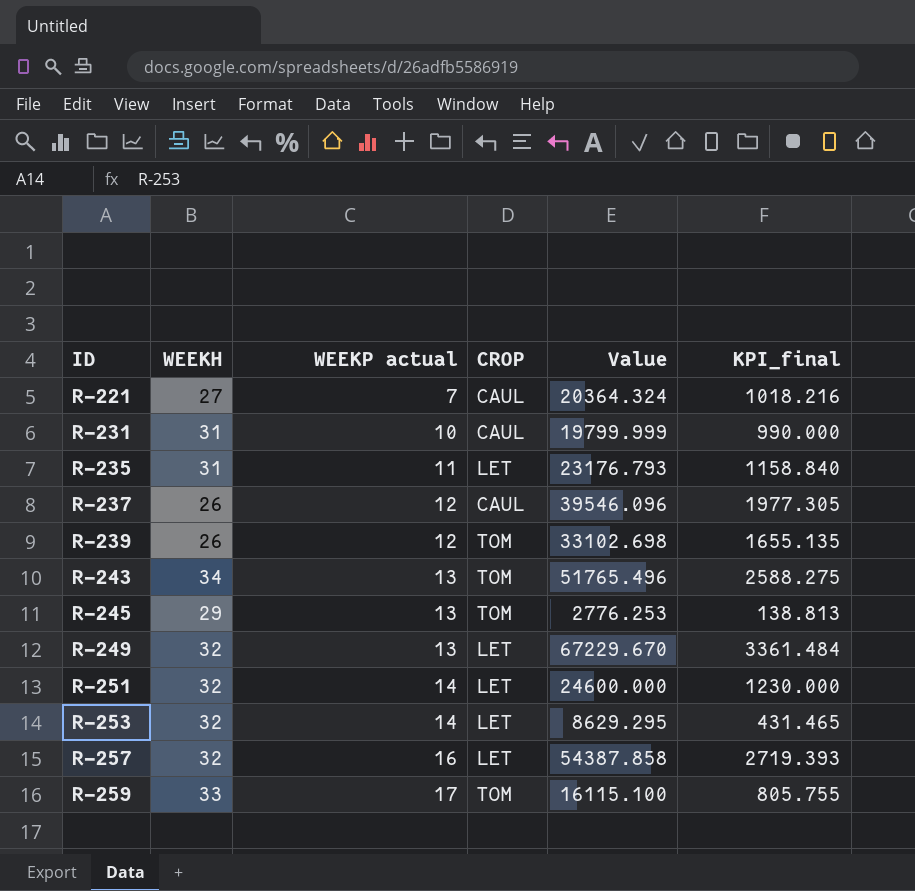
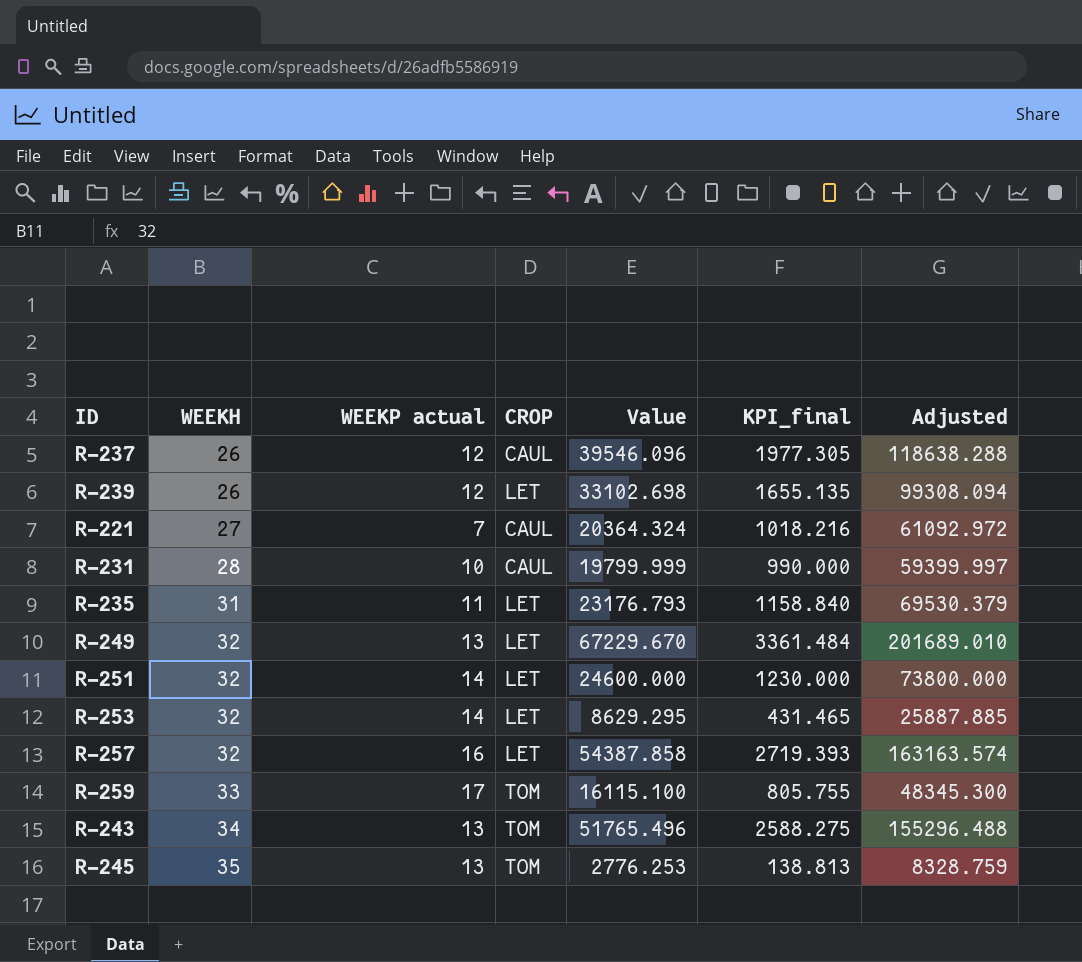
row order: ID ascending -> WEEKH ascending
column Adjusted | formula: none -> [Value] * 3
R-239 | CROP: TOM -> LET
R-231 | WEEKH: 31 -> 28
R-245 | WEEKH: 29 -> 35

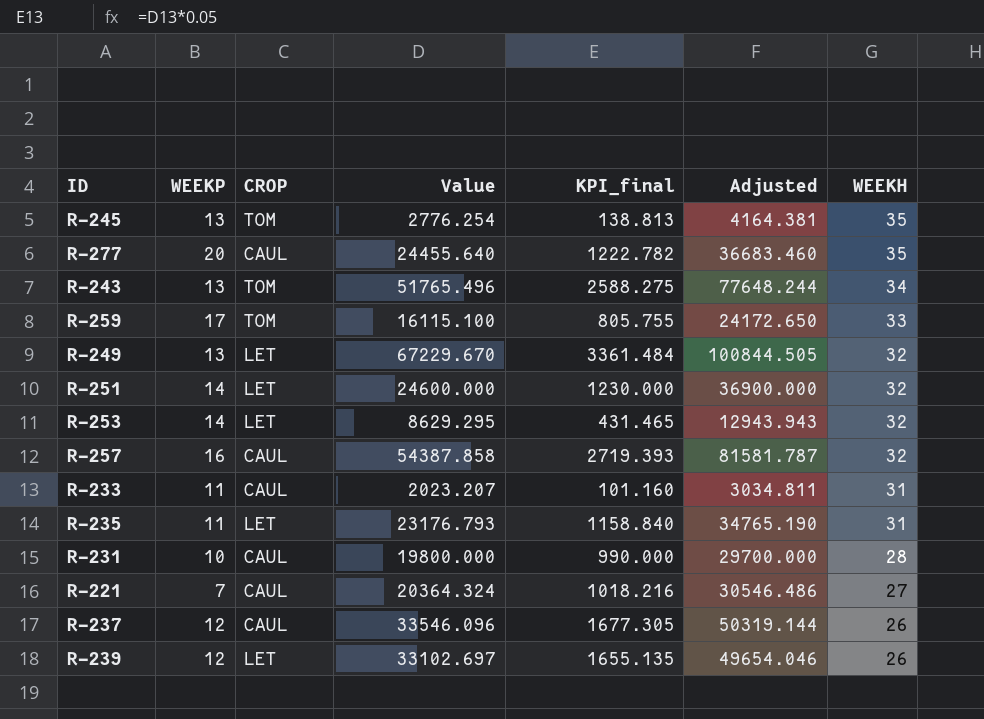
row order: WEEKH ascending -> WEEKH descending
column name: WEEKP actual -> WEEKP
column Adjusted | formula: [Value] * 3 -> [Value] * 1.5
column WEEKH | position: 2 -> 7
R-245 | Value: 2776.253 -> 2776.254
row R-277: none -> 20 | CAUL | 24455.640 | 1222.782 | 36683.460 | 35
R-257 | CROP: LET -> CAUL
row R-233: none -> 11 | CAUL | 2023.207 | 101.160 | 3034.811 | 31
R-231 | Value: 19799.999 -> 19800.000
R-237 | Value: 39546.096 -> 33546.096
R-237 | KPI_final: 1977.305 -> 1677.305
R-239 | Value: 33102.698 -> 33102.697

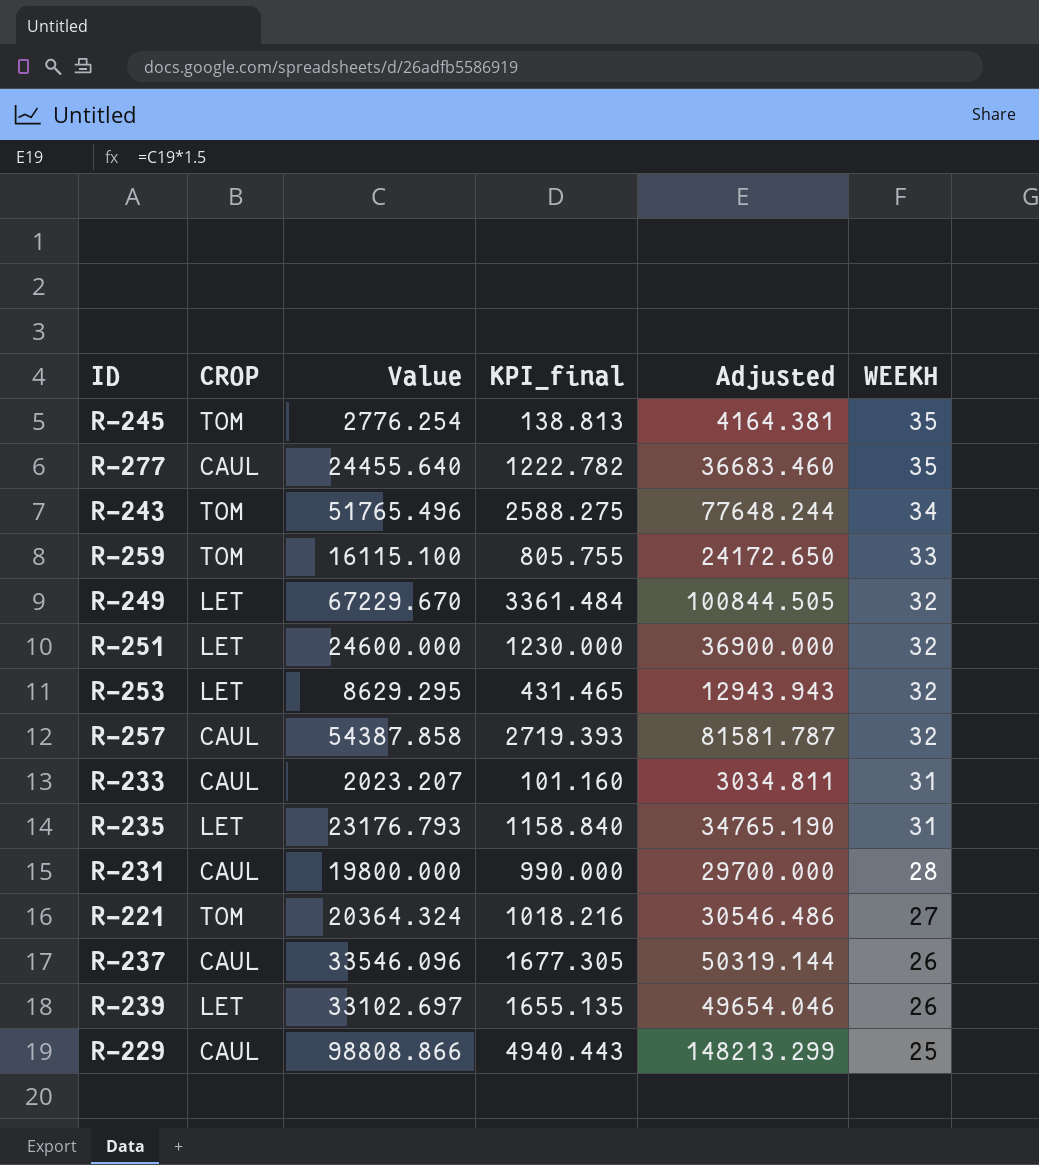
column WEEKP | position: 2 -> none
R-221 | CROP: CAUL -> TOM
row R-229: none -> CAUL | 98808.866 | 4940.443 | 148213.299 | 25

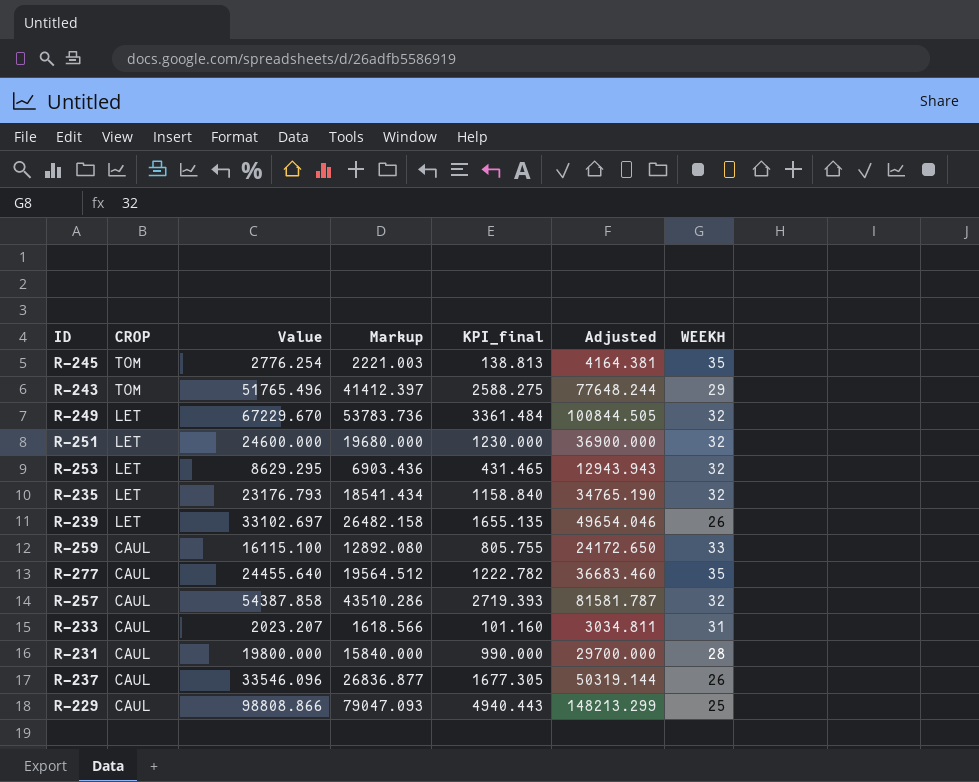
row order: WEEKH descending -> CROP descending
column Markup | formula: none -> [Value] * 0.8
row R-221: TOM | 20364.324 | 1018.216 | 30546.486 | 27 -> none
R-243 | WEEKH: 34 -> 29
R-235 | WEEKH: 31 -> 32
R-259 | CROP: TOM -> CAUL

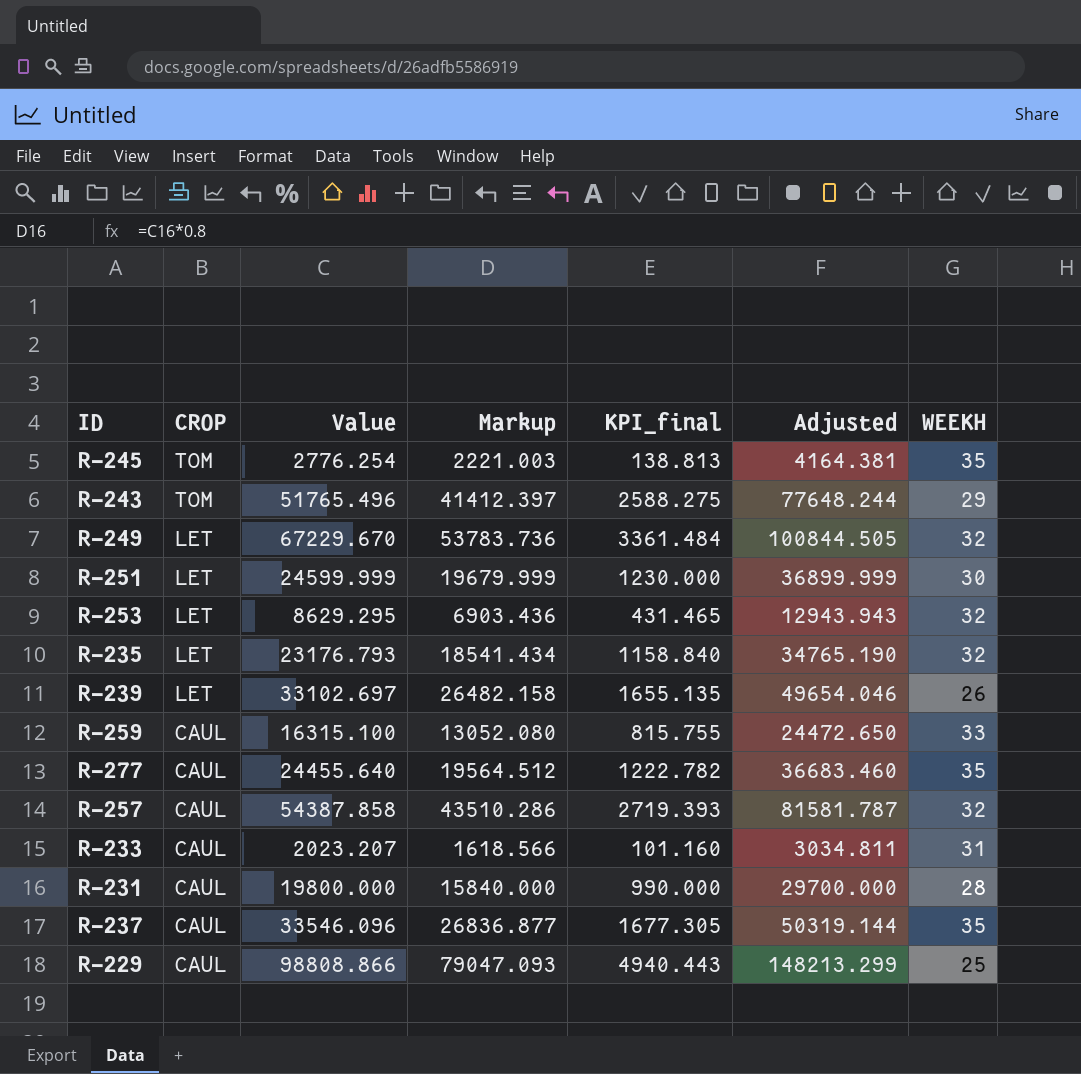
R-251 | Value: 24600.000 -> 24599.999
R-251 | Markup: 19680.000 -> 19679.999
R-251 | Adjusted: 36900.000 -> 36899.999
R-251 | WEEKH: 32 -> 30
R-259 | Value: 16115.100 -> 16315.100
R-259 | Markup: 12892.080 -> 13052.080
R-259 | KPI_final: 805.755 -> 815.755
R-259 | Adjusted: 24172.650 -> 24472.650
R-237 | WEEKH: 26 -> 35

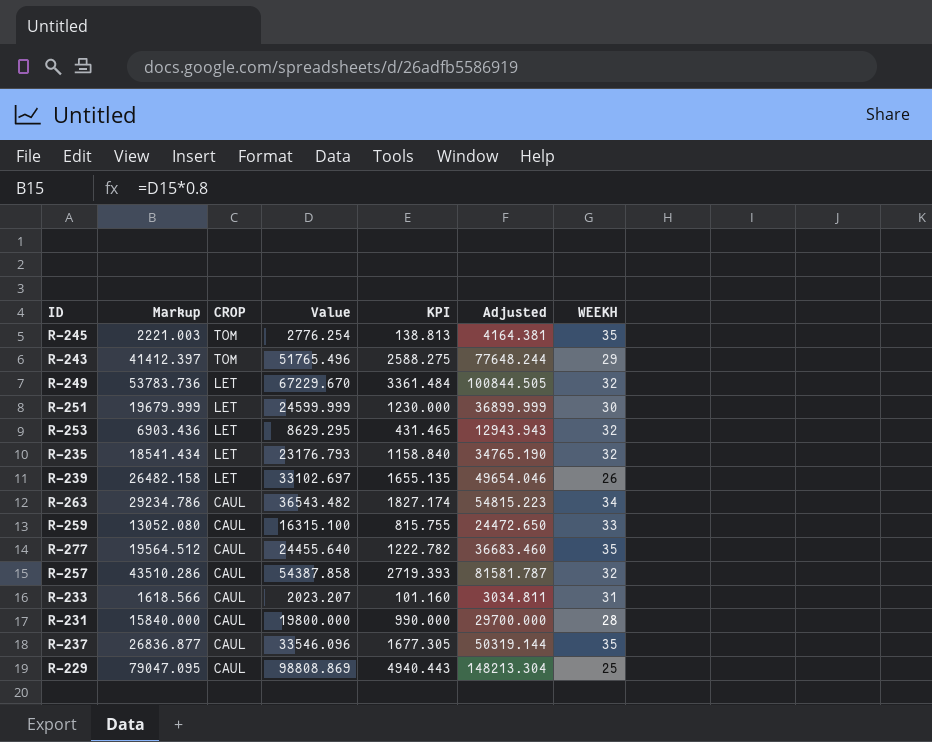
column Markup | position: 4 -> 2
column name: KPI_final -> KPI
row R-263: none -> 29234.786 | CAUL | 36543.482 | 1827.174 | 54815.223 | 34
R-229 | Markup: 79047.093 -> 79047.095
R-229 | Value: 98808.866 -> 98808.869
R-229 | Adjusted: 148213.299 -> 148213.304

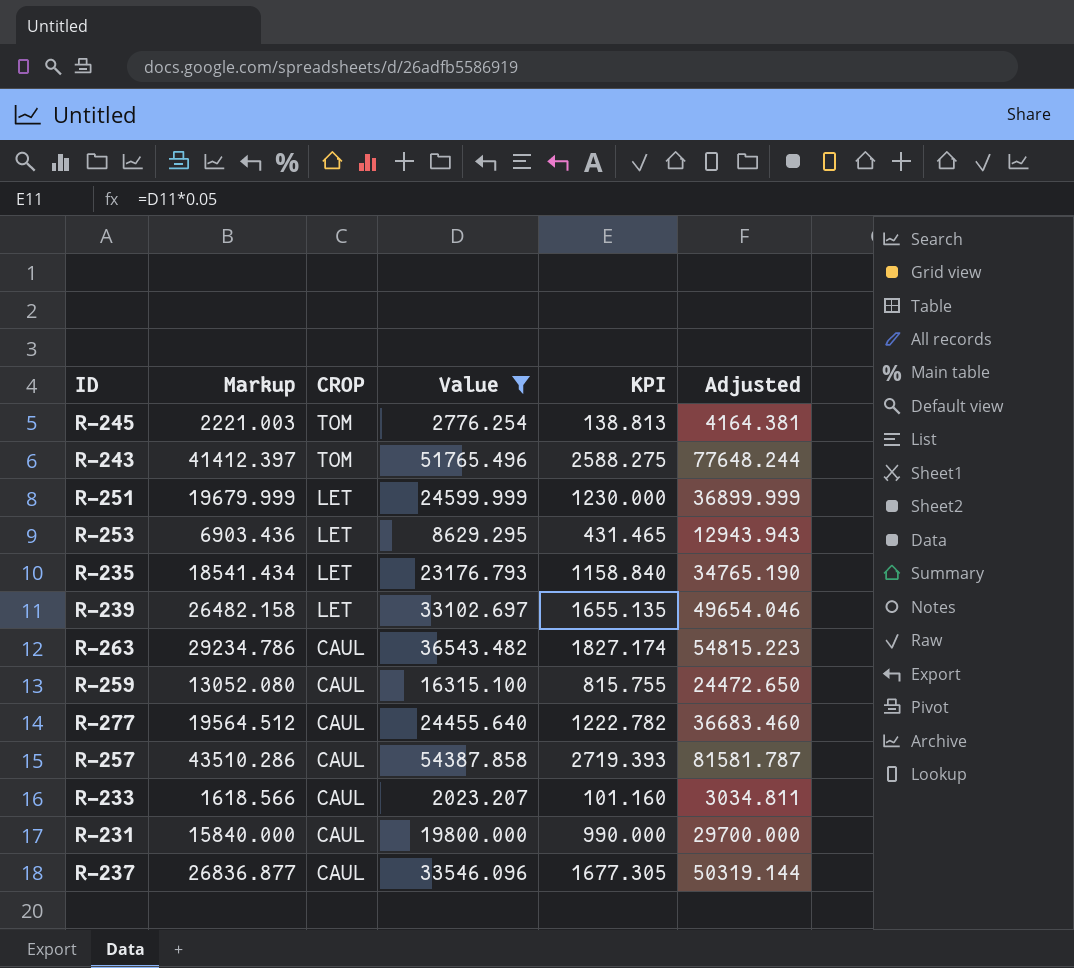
filter: none -> Value <= 54387.858
column WEEKH | position: 7 -> none

